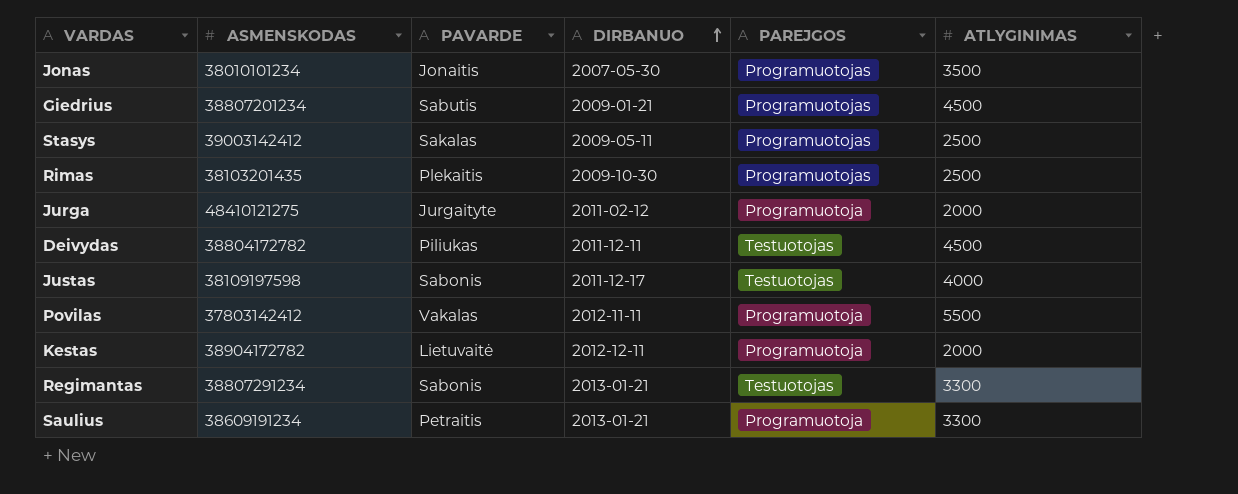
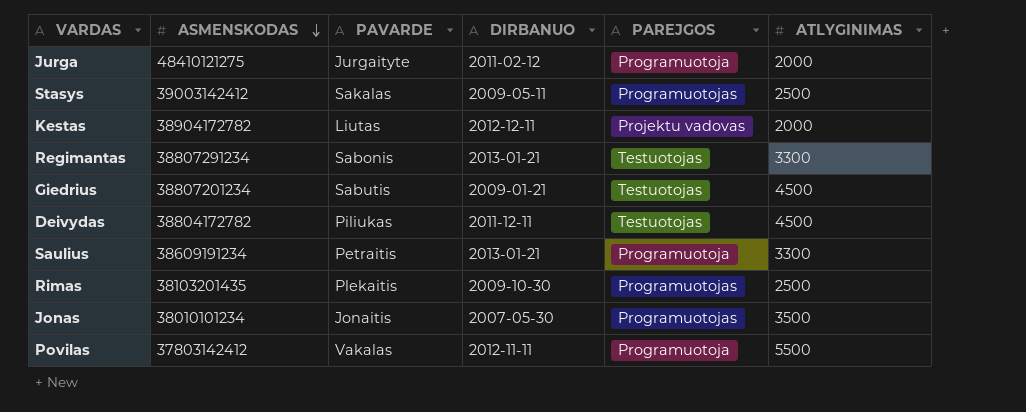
row order: DIRBANUO ascending -> ASMENSKODAS descending
row Justas: 38109197598 | Sabonis | 2011-12-17 | Testuotojas | 4000 -> none
Kestas | PAVARDE: Lietuvaitė -> Liutas
Kestas | PAREJGOS: Programuotoja -> Projektu vadovas
Giedrius | PAREJGOS: Programuotojas -> Testuotojas

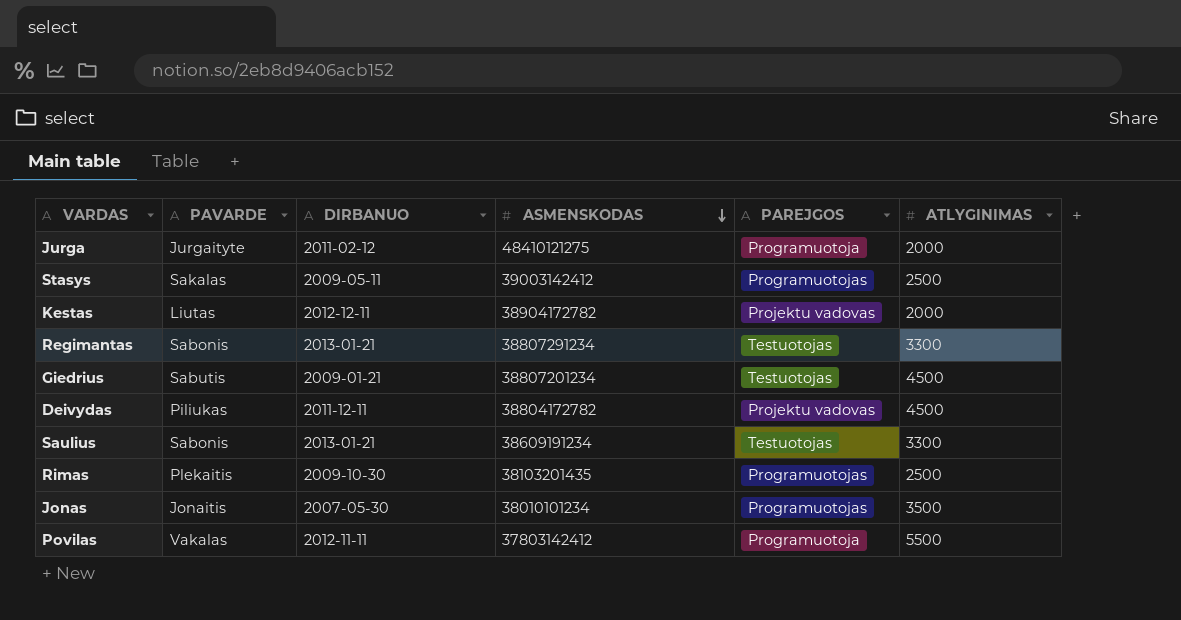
column ASMENSKODAS | position: 2 -> 4
Deivydas | PAREJGOS: Testuotojas -> Projektu vadovas
Saulius | PAVARDE: Petraitis -> Sabonis
Saulius | PAREJGOS: Programuotoja -> Testuotojas

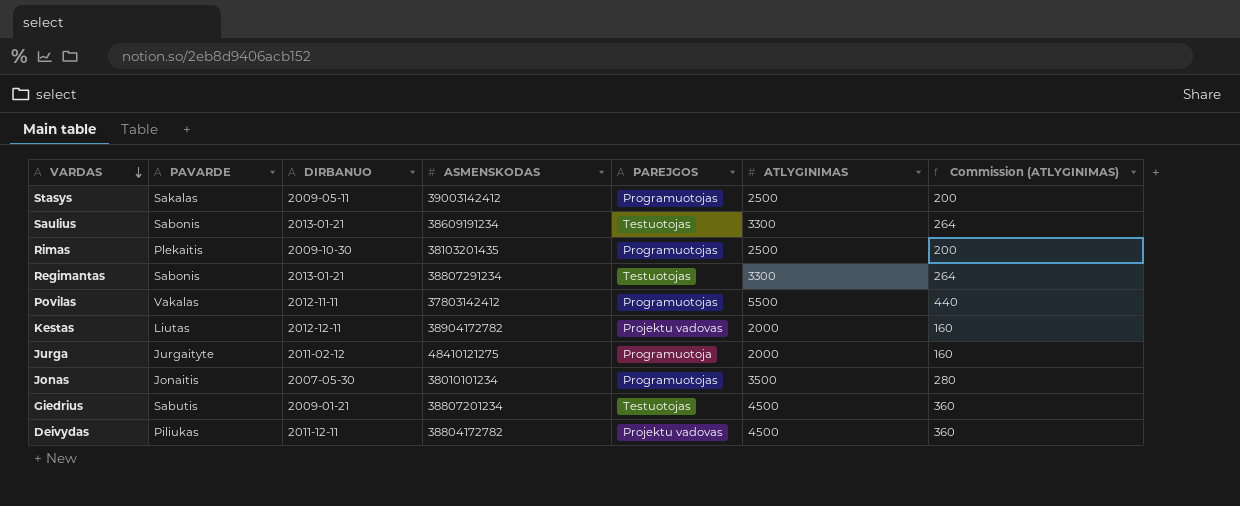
row order: ASMENSKODAS descending -> VARDAS descending
column Commission (ATLYGINIMAS) | formula: none -> [ATLYGINIMAS] * 0.08
Povilas | PAREJGOS: Programuotoja -> Programuotojas

